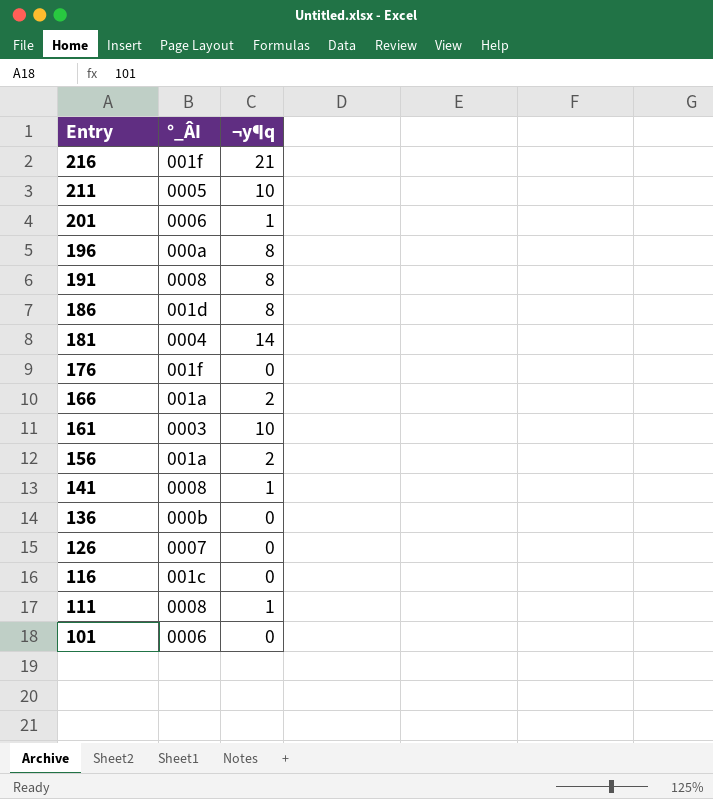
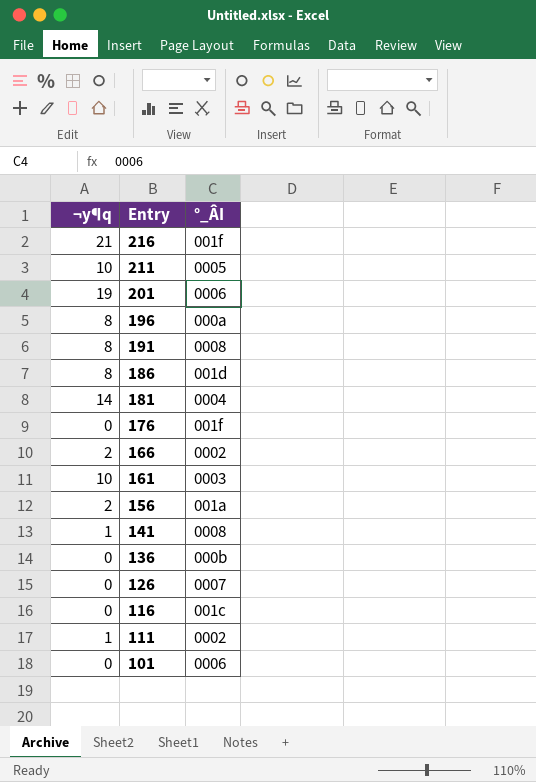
column ¬y¶q | position: 3 -> 1
201 | ¬y¶q: 1 -> 19
166 | °_ÂI: 001a -> 0002
111 | °_ÂI: 0008 -> 0002

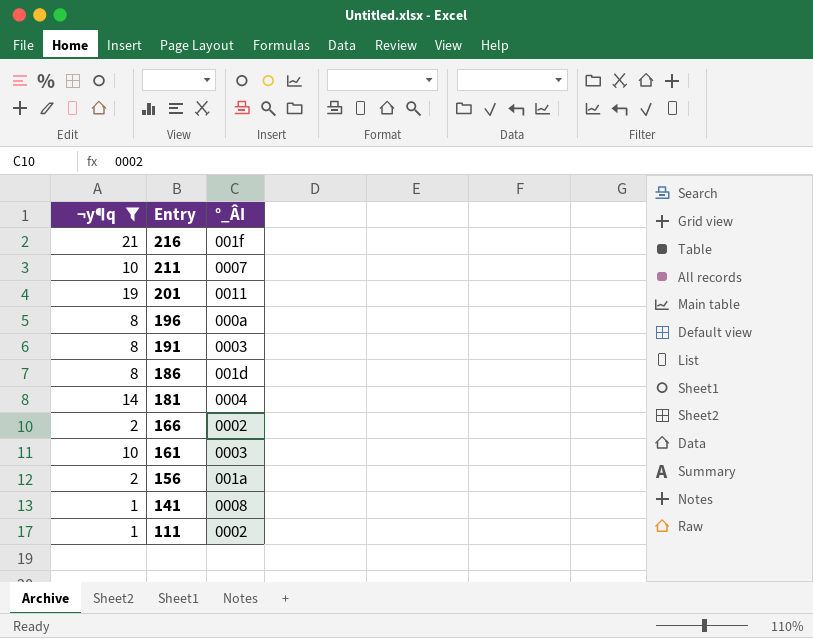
filter: none -> ¬y¶q != 0
211 | °_ÂI: 0005 -> 0007
201 | °_ÂI: 0006 -> 0011
191 | °_ÂI: 0008 -> 0003

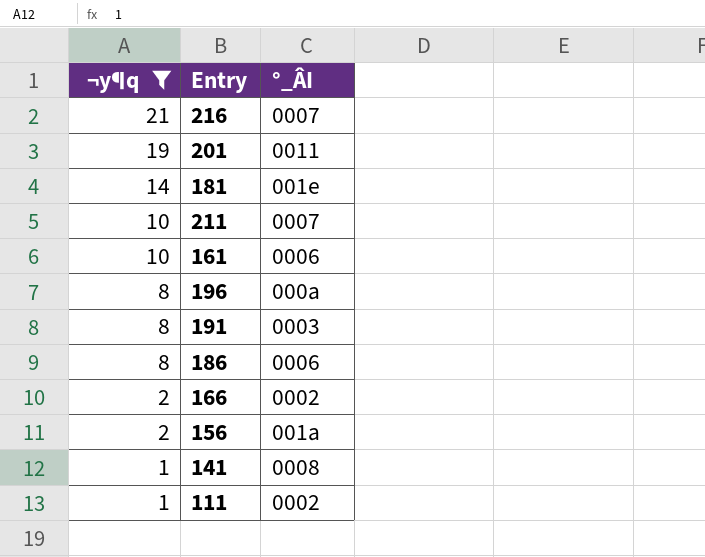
row order: Entry descending -> ¬y¶q descending
216 | °_ÂI: 001f -> 0007
181 | °_ÂI: 0004 -> 001e
161 | °_ÂI: 0003 -> 0006
186 | °_ÂI: 001d -> 0006

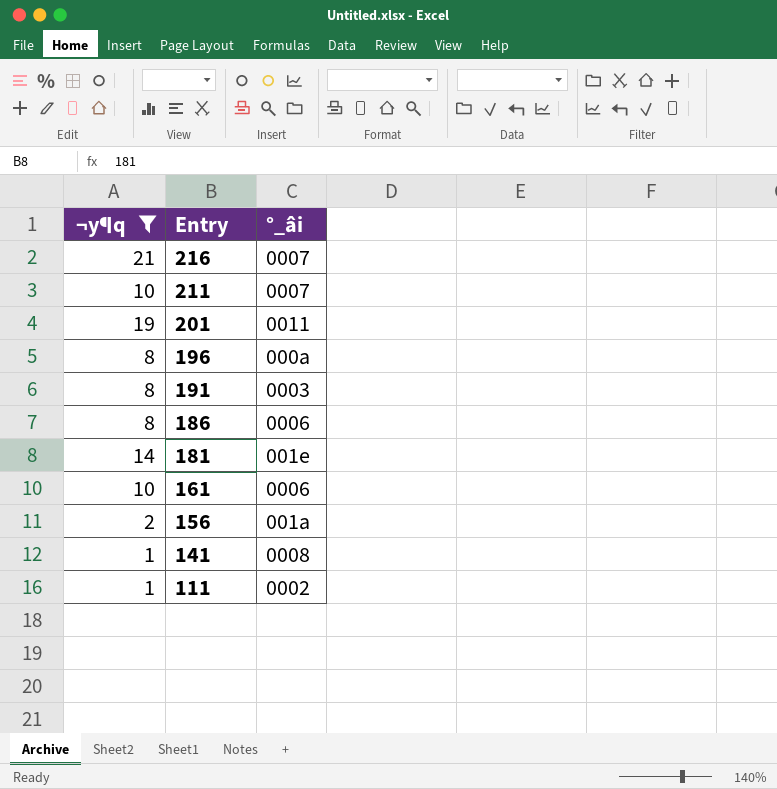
row order: ¬y¶q descending -> Entry descending
column name: °_ÂI -> °_âi
row 166: 2 | 0002 -> none

